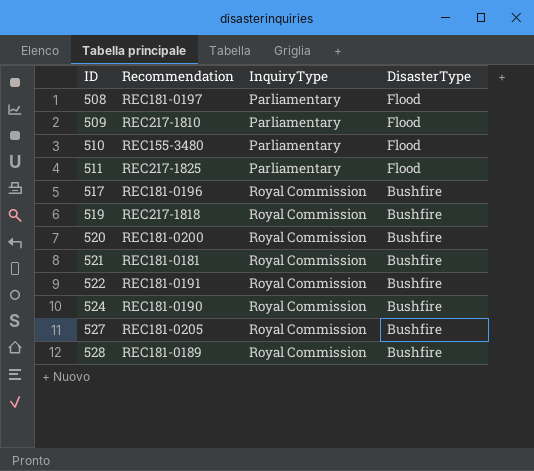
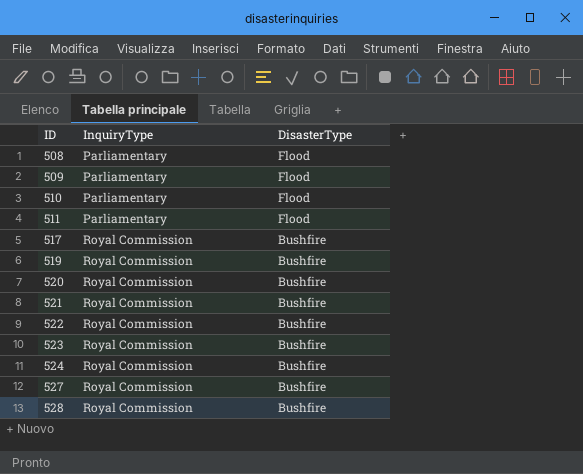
column Recommendation | position: 2 -> none
row 523: none -> Royal Commission | Bushfire

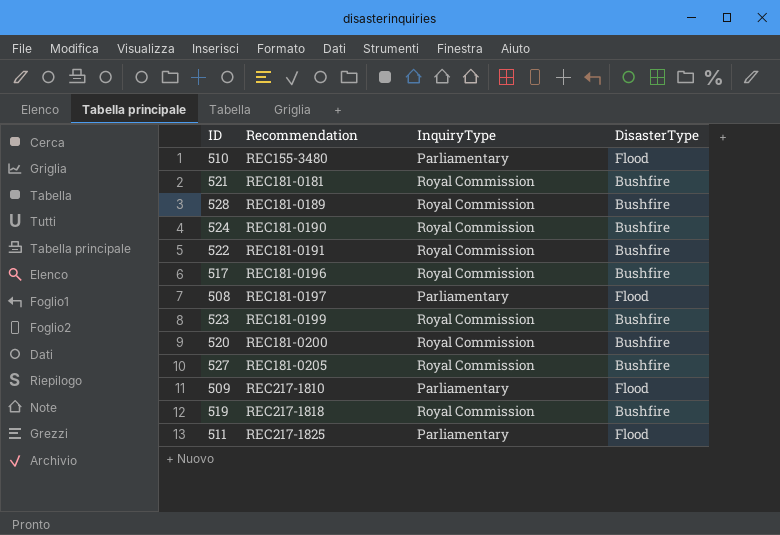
row order: ID ascending -> Recommendation ascending
column Recommendation | position: none -> 2

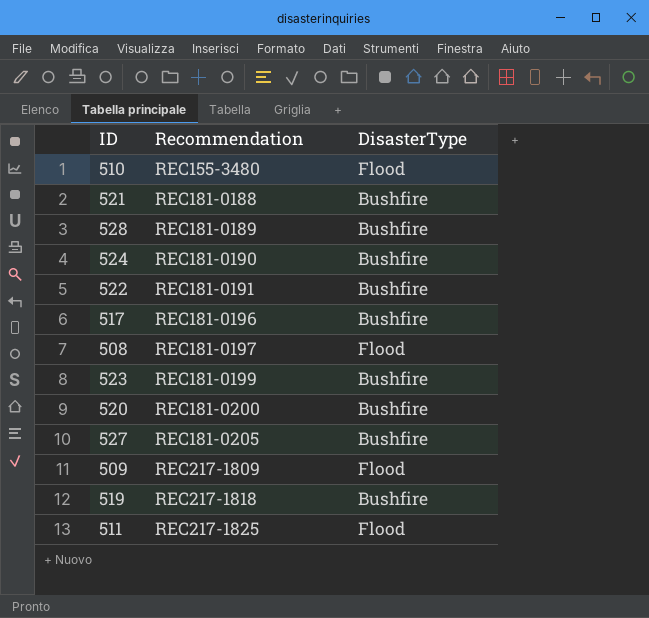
column InquiryType | position: 3 -> none
521 | Recommendation: REC181-0181 -> REC181-0188
509 | Recommendation: REC217-1810 -> REC217-1809

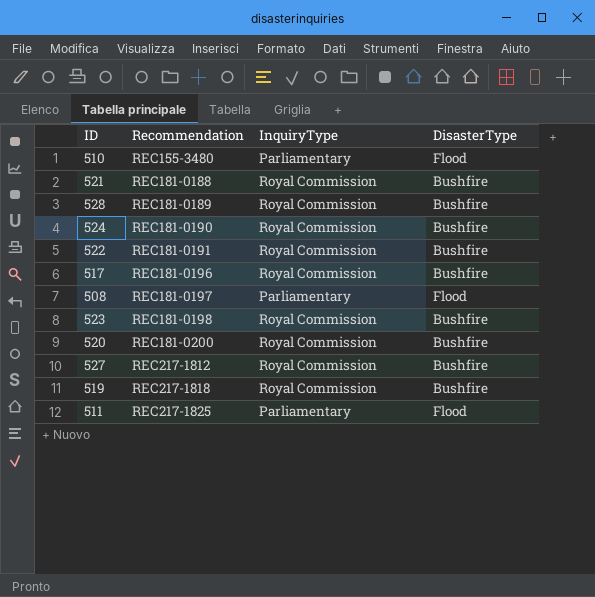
column InquiryType | position: none -> 3
row 509: REC217-1809 | Flood -> none
523 | Recommendation: REC181-0199 -> REC181-0198
527 | Recommendation: REC181-0205 -> REC217-1812

